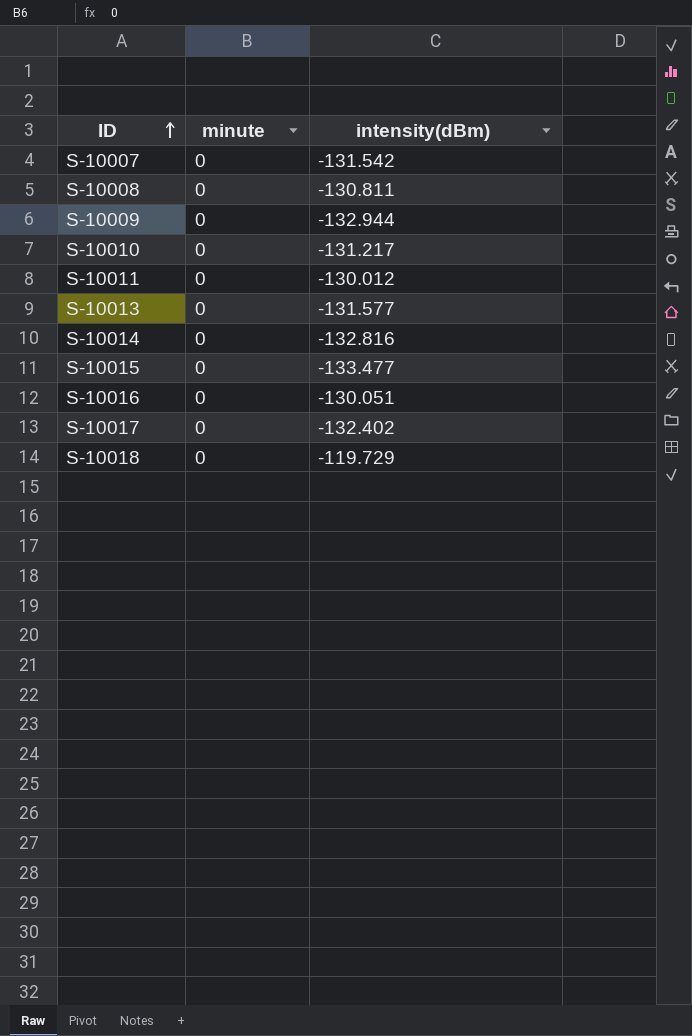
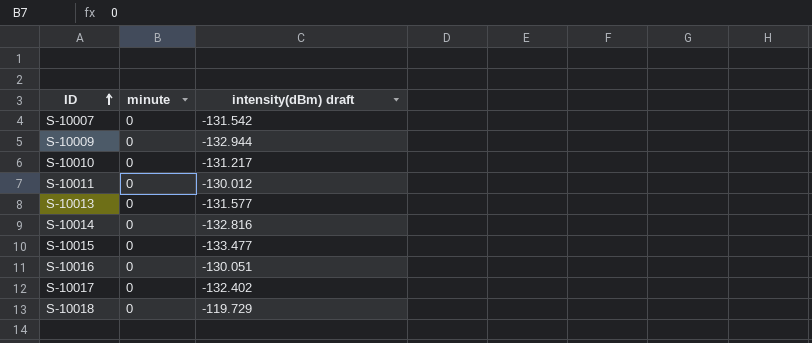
column name: intensity(dBm) -> intensity(dBm) draft
row S-10008: 0 | -130.811 -> none

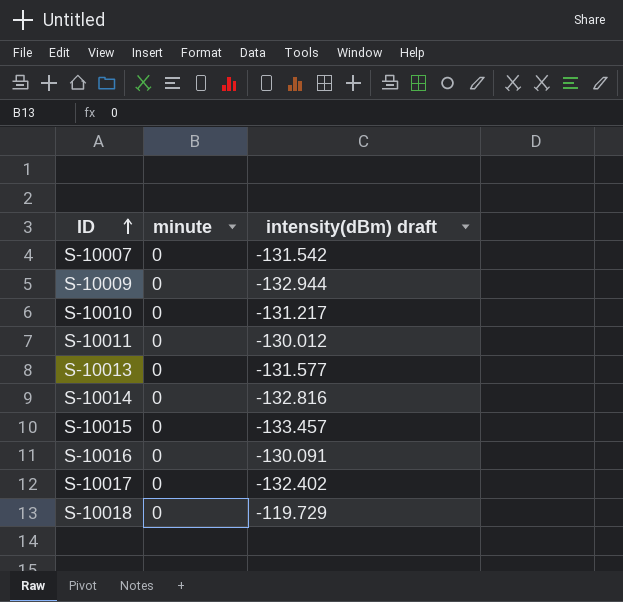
S-10015 | intensity(dBm) draft: -133.477 -> -133.457
S-10016 | intensity(dBm) draft: -130.051 -> -130.091

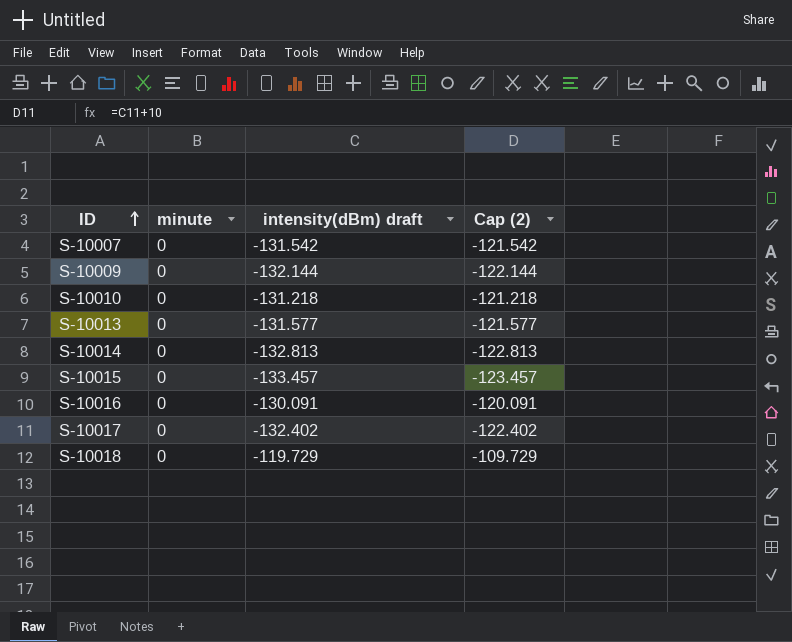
column Cap (2) | formula: none -> [intensity(dBm) draft] + 10
row S-10011: 0 | -130.012 -> none
S-10009 | intensity(dBm) draft: -132.944 -> -132.144
S-10010 | intensity(dBm) draft: -131.217 -> -131.218
S-10014 | intensity(dBm) draft: -132.816 -> -132.813

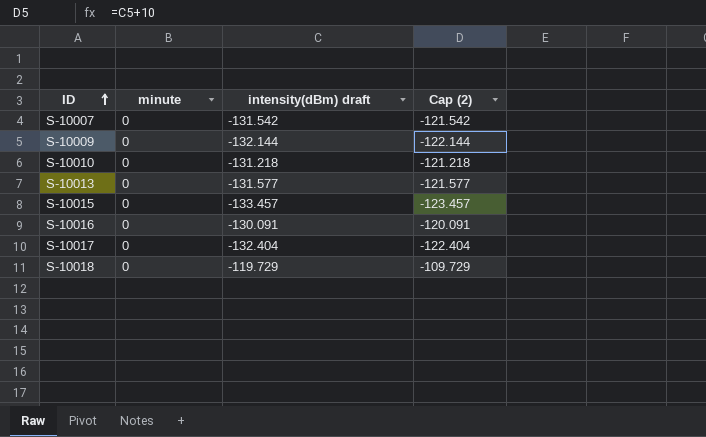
row S-10014: 0 | -132.813 | -122.813 -> none
S-10017 | intensity(dBm) draft: -132.402 -> -132.404
S-10017 | Cap (2): -122.402 -> -122.404

